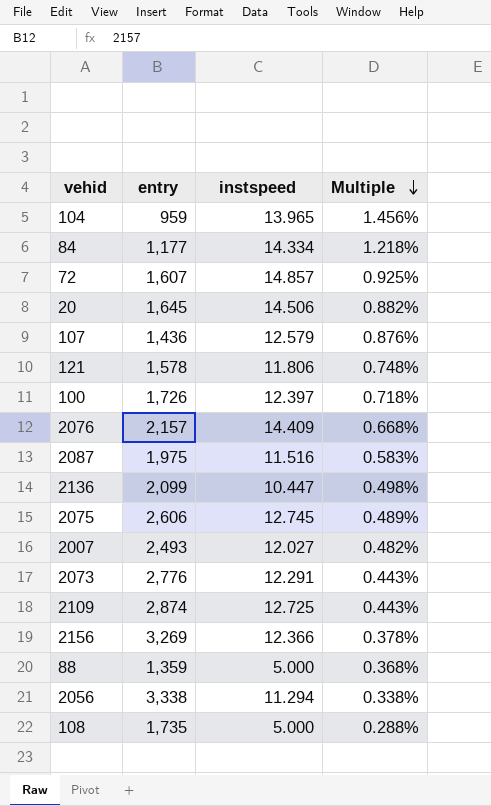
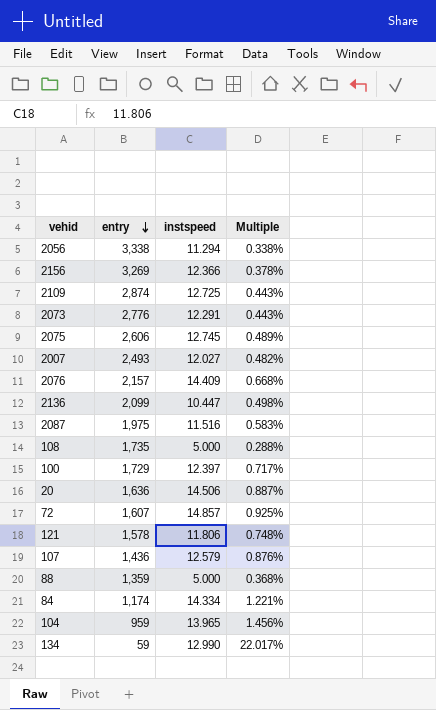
row order: Multiple descending -> entry descending
100 | entry: 1,726 -> 1,729
100 | Multiple: 0.718% -> 0.717%
20 | entry: 1,645 -> 1,636
20 | Multiple: 0.882% -> 0.887%
84 | entry: 1,177 -> 1,174
84 | Multiple: 1.218% -> 1.221%
row 134: none -> 59 | 12.990 | 22.017%

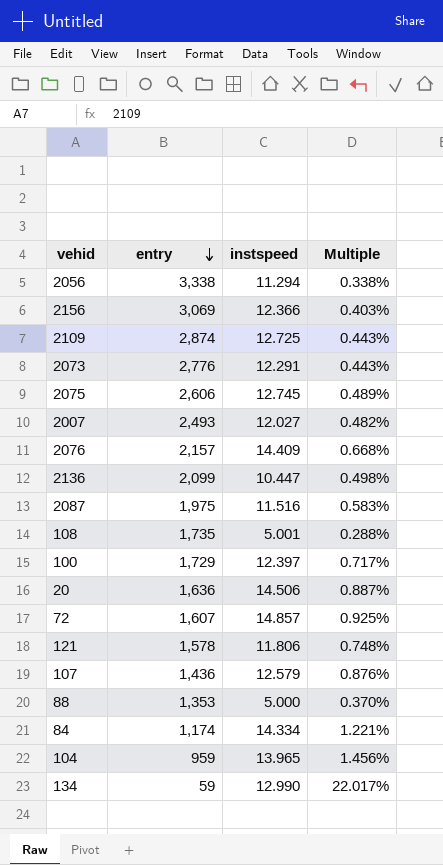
2156 | entry: 3,269 -> 3,069
2156 | Multiple: 0.378% -> 0.403%
108 | instspeed: 5.000 -> 5.001
88 | entry: 1,359 -> 1,353
88 | Multiple: 0.368% -> 0.370%

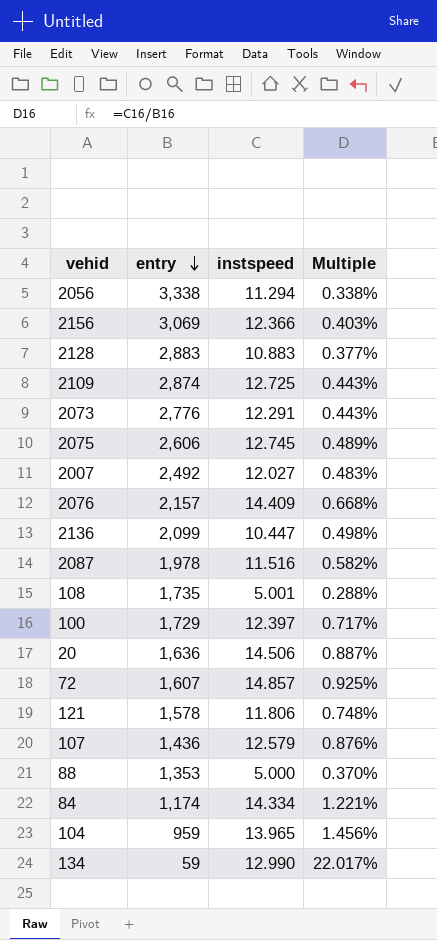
row 2128: none -> 2,883 | 10.883 | 0.377%
2007 | entry: 2,493 -> 2,492
2007 | Multiple: 0.482% -> 0.483%
2087 | entry: 1,975 -> 1,978
2087 | Multiple: 0.583% -> 0.582%

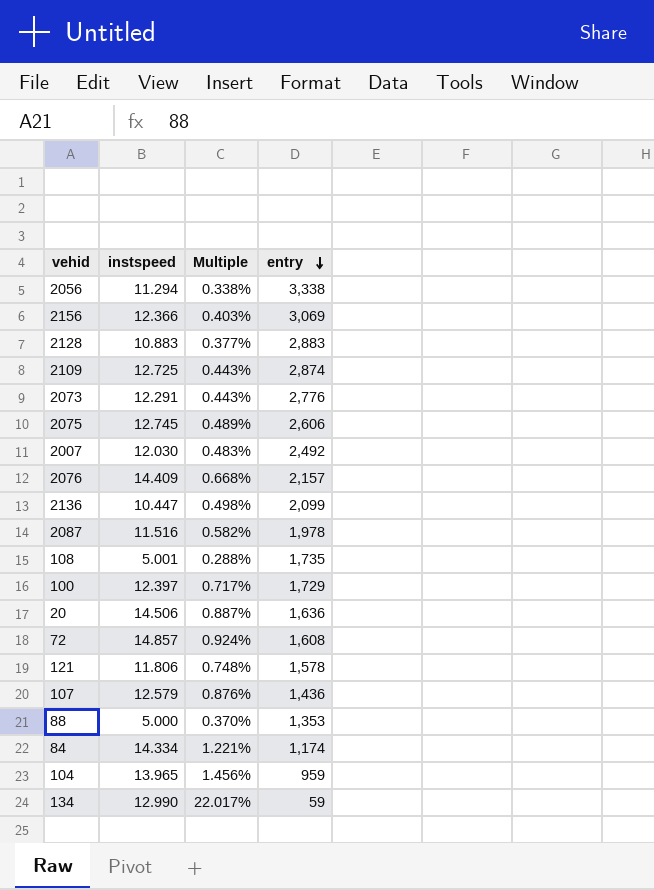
column entry | position: 2 -> 4
2007 | instspeed: 12.027 -> 12.030
72 | Multiple: 0.925% -> 0.924%
72 | entry: 1,607 -> 1,608

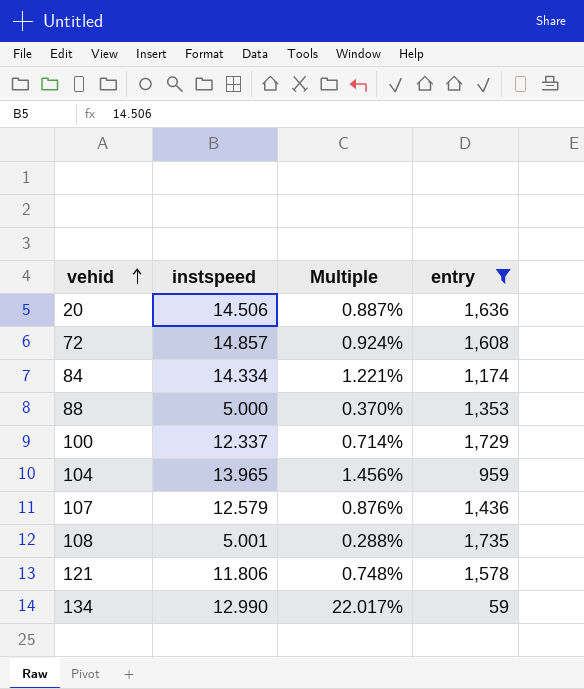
filter: none -> entry <= 1,735
row order: entry descending -> vehid ascending
100 | instspeed: 12.397 -> 12.337
100 | Multiple: 0.717% -> 0.714%

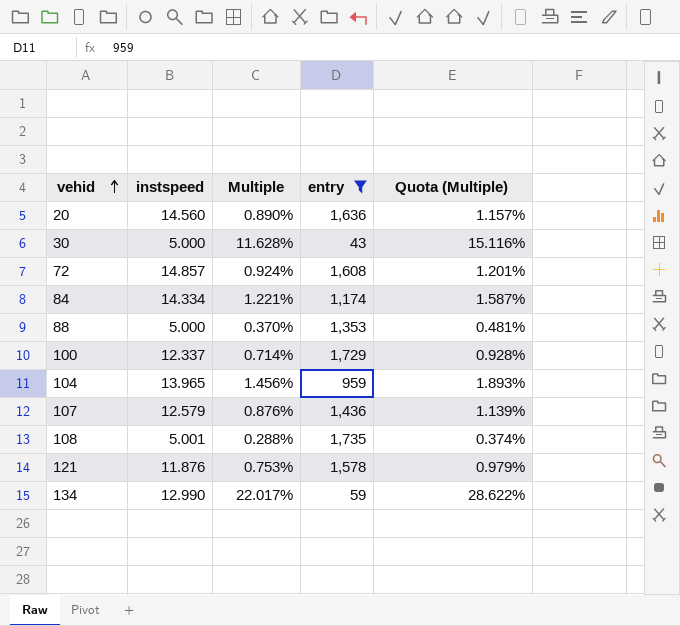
column Quota (Multiple) | formula: none -> [Multiple] * 1.3
20 | instspeed: 14.506 -> 14.560
20 | Multiple: 0.887% -> 0.890%
row 30: none -> 5.000 | 11.628% | 43 | 15.116%
121 | instspeed: 11.806 -> 11.876
121 | Multiple: 0.748% -> 0.753%

